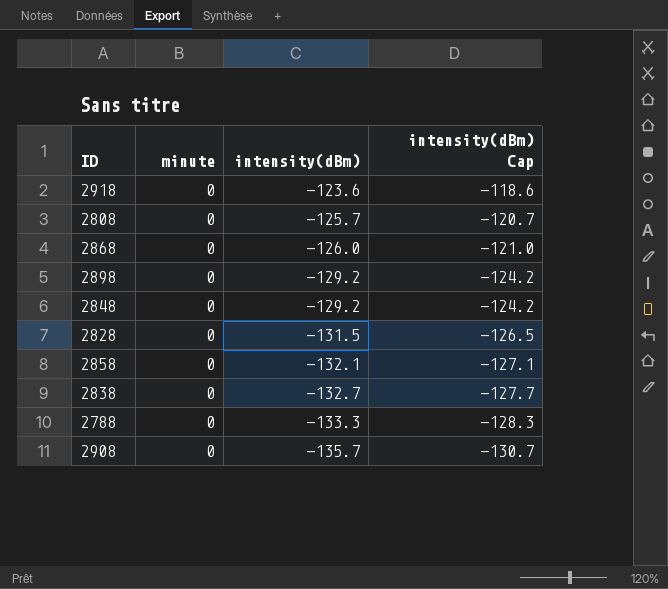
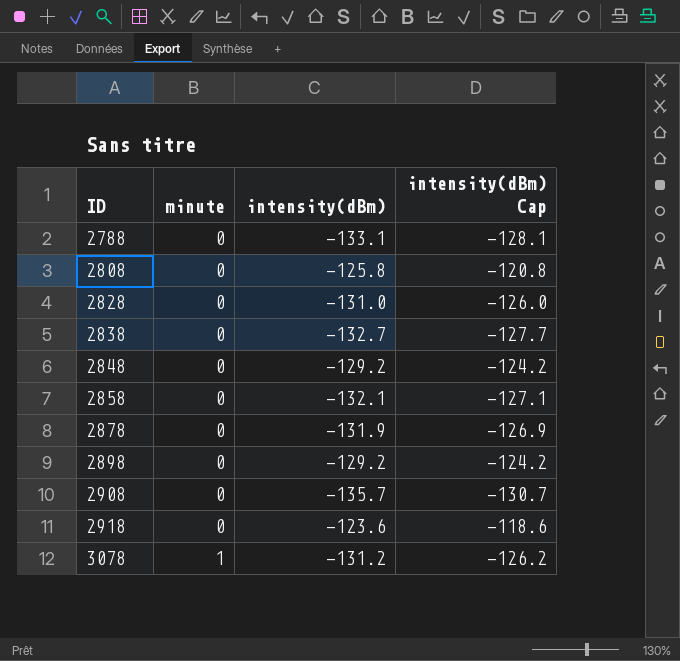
row order: intensity(dBm) descending -> ID ascending
row 2868: 0 | -126.0 | -121.0 -> none
2788 | intensity(dBm): -133.3 -> -133.1
2788 | intensity(dBm) Cap: -128.3 -> -128.1
2808 | intensity(dBm): -125.7 -> -125.8
2808 | intensity(dBm) Cap: -120.7 -> -120.8
2828 | intensity(dBm): -131.5 -> -131.0
2828 | intensity(dBm) Cap: -126.5 -> -126.0
row 2878: none -> 0 | -131.9 | -126.9
row 3078: none -> 1 | -131.2 | -126.2

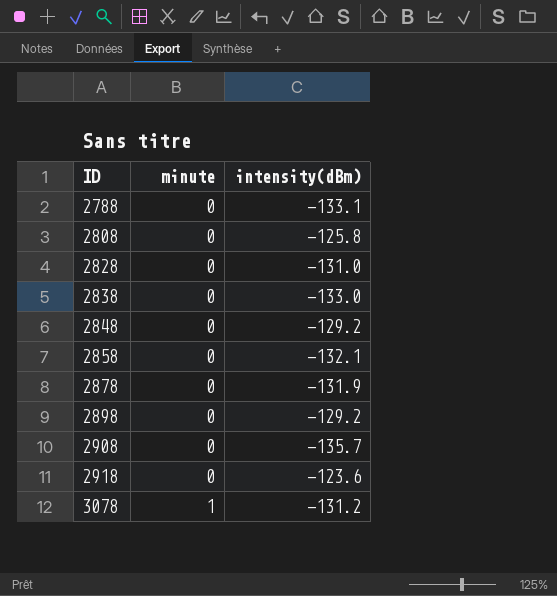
column intensity(dBm) Cap | formula: [intensity(dBm)] + 5 -> none
2838 | intensity(dBm): -132.7 -> -133.0

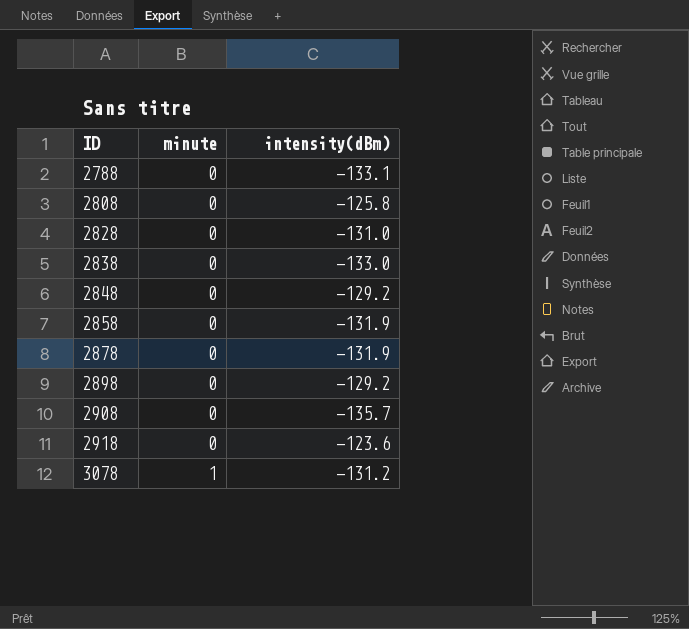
2858 | intensity(dBm): -132.1 -> -131.9

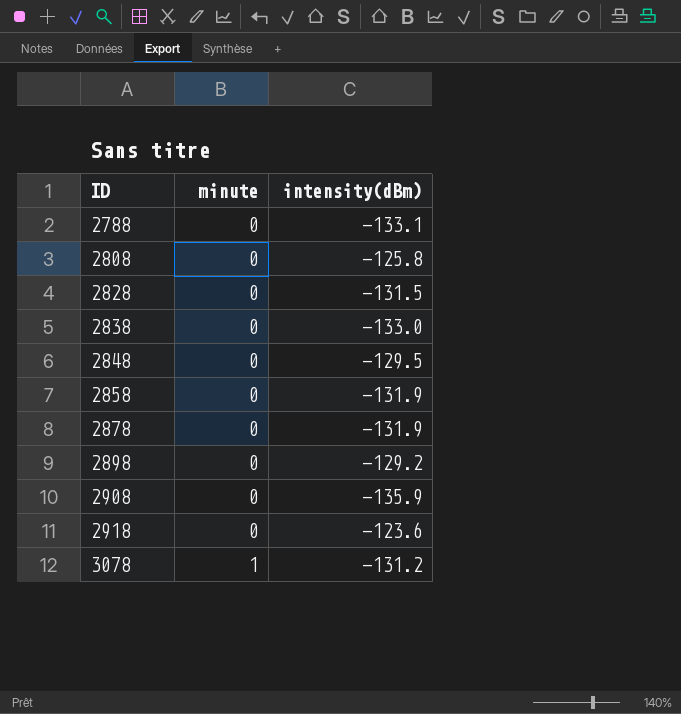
2828 | intensity(dBm): -131.0 -> -131.5
2848 | intensity(dBm): -129.2 -> -129.5
2908 | intensity(dBm): -135.7 -> -135.9

